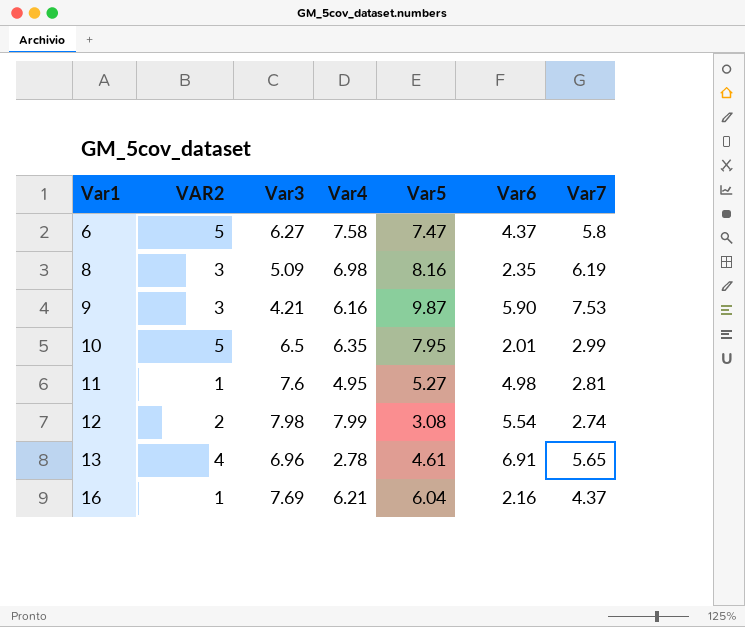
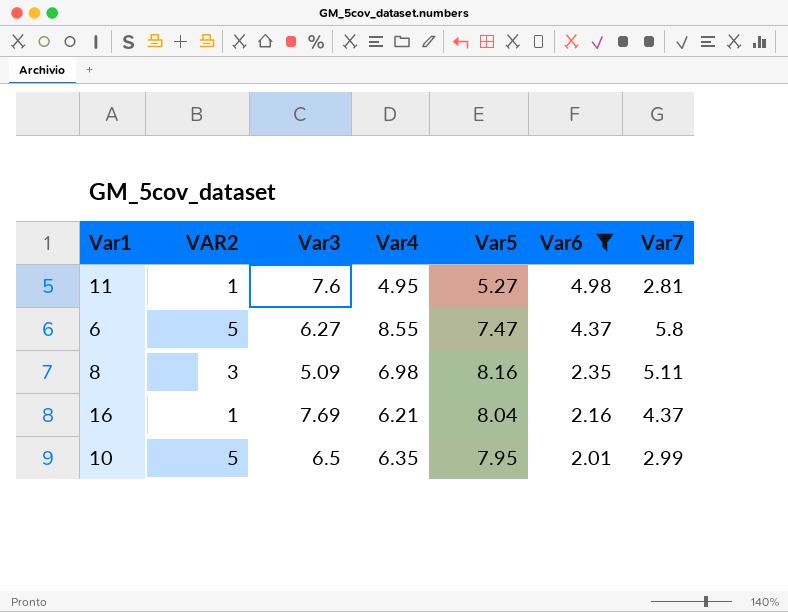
filter: none -> Var6 <= 4.98
row order: Var1 ascending -> Var6 descending
6 | Var4: 7.58 -> 8.55
8 | Var7: 6.19 -> 5.11
16 | Var5: 6.04 -> 8.04

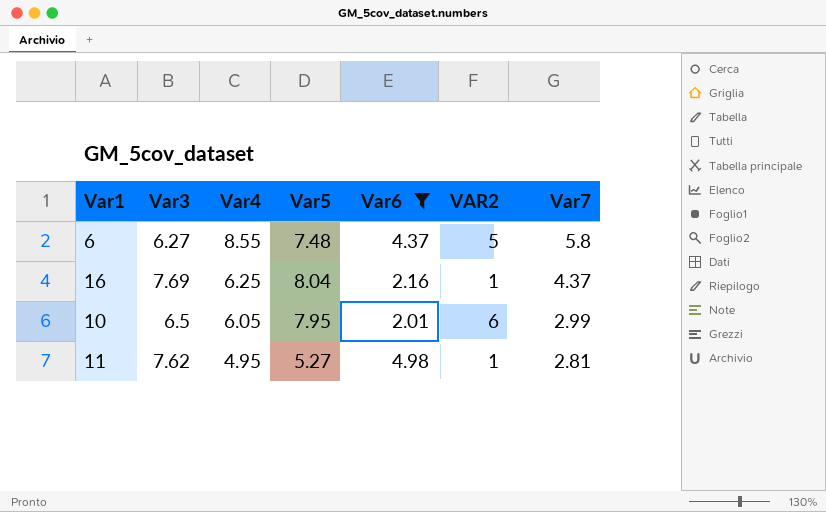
row order: Var6 descending -> Var4 descending
column VAR2 | position: 2 -> 6
row 8: 3 | 5.09 | 6.98 | 8.16 | 2.35 | 5.11 -> none
6 | Var5: 7.47 -> 7.48
16 | Var4: 6.21 -> 6.25
10 | Var4: 6.35 -> 6.05
10 | VAR2: 5 -> 6
11 | Var3: 7.6 -> 7.62

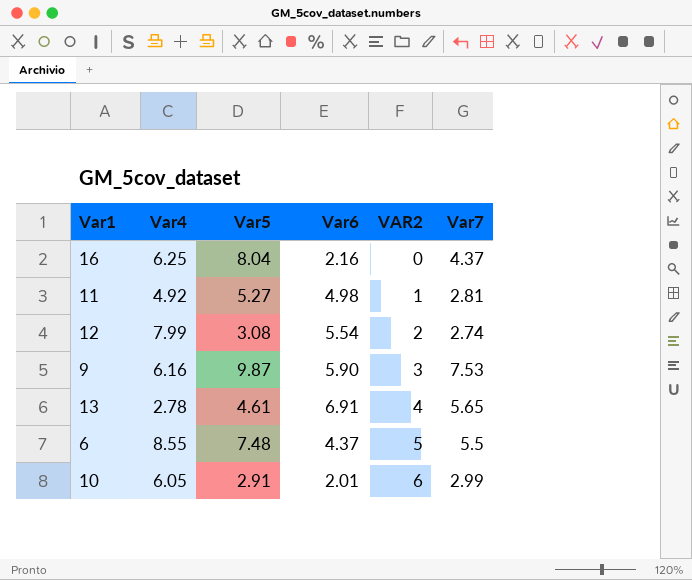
filter: Var6 <= 4.98 -> none
row order: Var4 descending -> VAR2 ascending
column Var3 | position: 2 -> none
16 | VAR2: 1 -> 0
11 | Var4: 4.95 -> 4.92
6 | Var7: 5.8 -> 5.5
10 | Var5: 7.95 -> 2.91

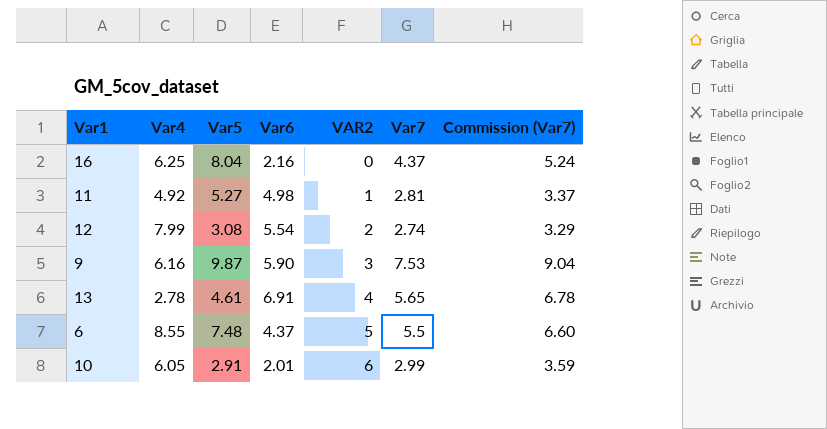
column Commission (Var7) | formula: none -> [Var7] * 1.2

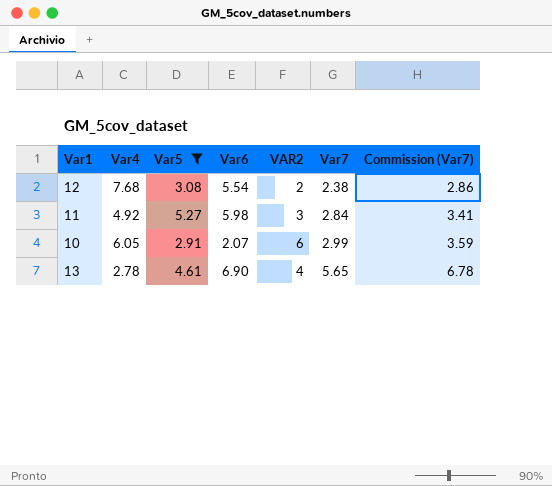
filter: none -> Var5 <= 5.27
row order: VAR2 ascending -> Var7 ascending
12 | Var4: 7.99 -> 7.68
12 | Var7: 2.74 -> 2.38
12 | Commission (Var7): 3.29 -> 2.86
11 | Var6: 4.98 -> 5.98
11 | VAR2: 1 -> 3
11 | Var7: 2.81 -> 2.84
11 | Commission (Var7): 3.37 -> 3.41
10 | Var6: 2.01 -> 2.07
13 | Var6: 6.91 -> 6.90

